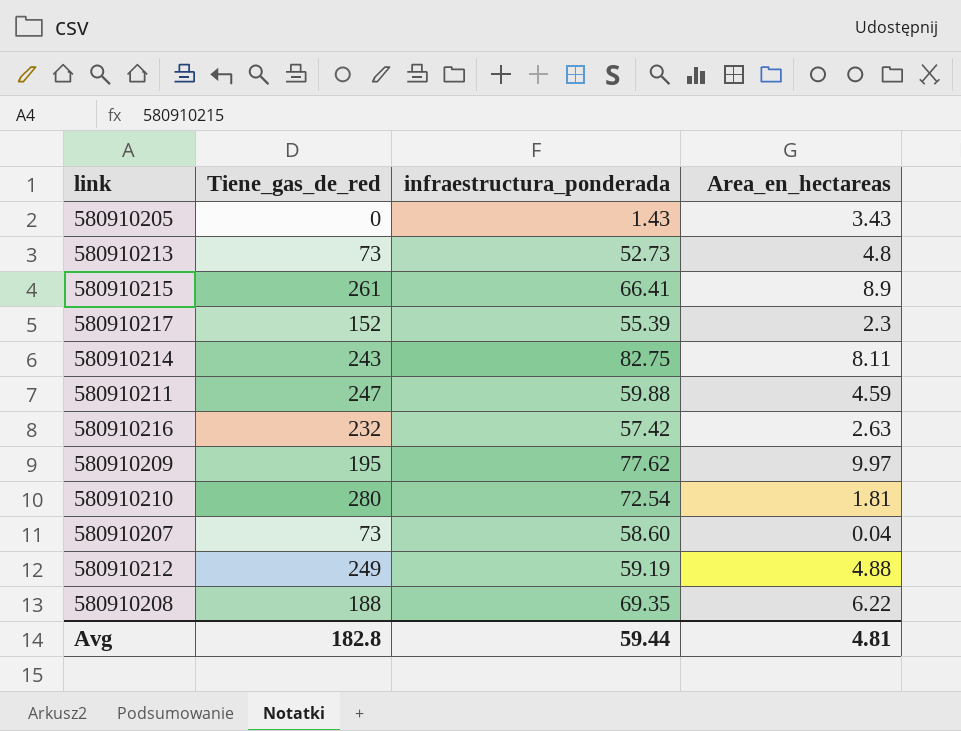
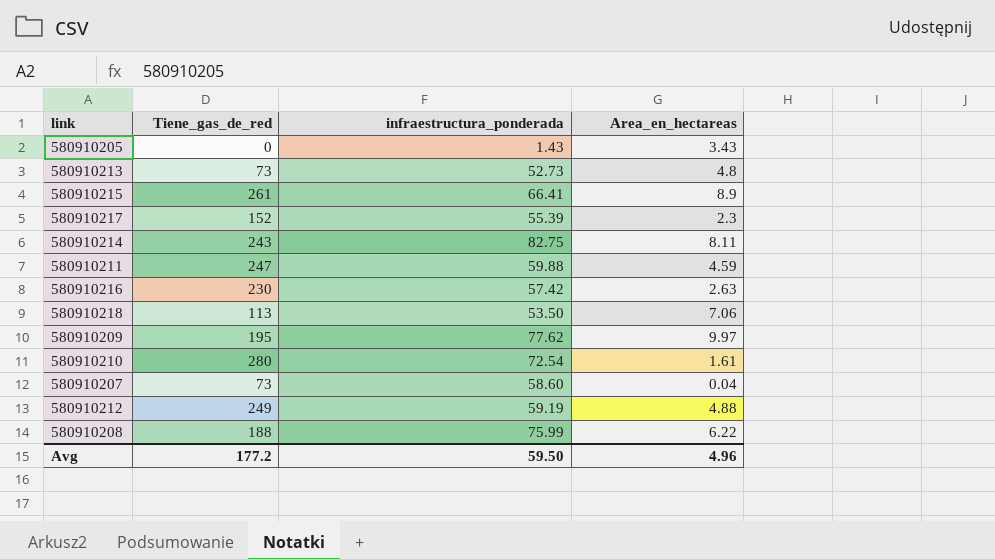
580910216 | Tiene_gas_de_red: 232 -> 230
row 580910218: none -> 113 | 53.50 | 7.06
580910210 | Area_en_hectareas: 1.81 -> 1.61
580910208 | infraestructura_ponderada: 69.35 -> 75.99
Avg | Tiene_gas_de_red: 182.8 -> 177.2
Avg | infraestructura_ponderada: 59.44 -> 59.50
Avg | Area_en_hectareas: 4.81 -> 4.96

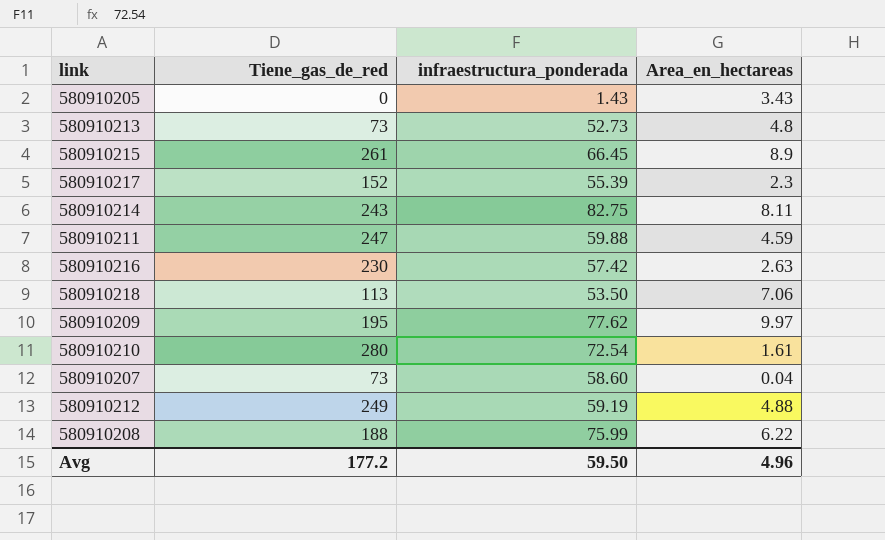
580910215 | infraestructura_ponderada: 66.41 -> 66.45

